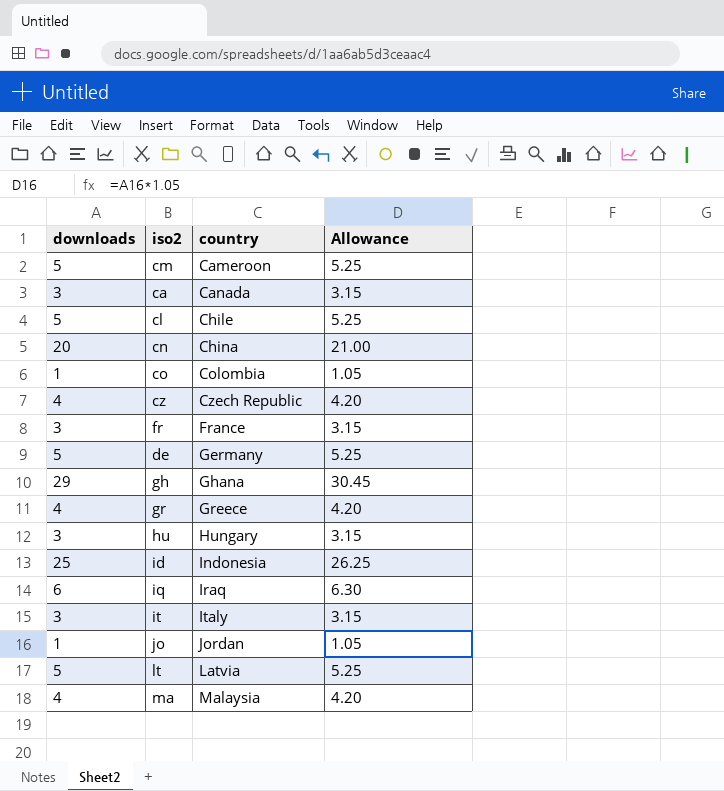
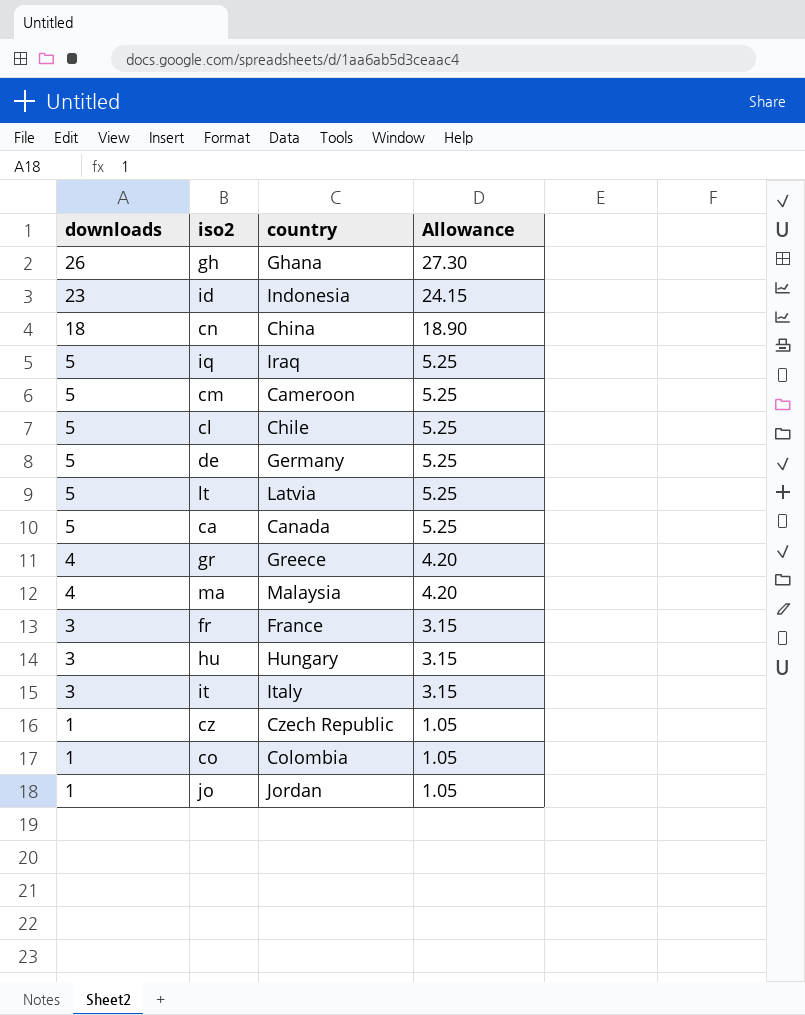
row order: country ascending -> downloads descending
gh | downloads: 29 -> 26
gh | Allowance: 30.45 -> 27.30
id | downloads: 25 -> 23
id | Allowance: 26.25 -> 24.15
cn | downloads: 20 -> 18
cn | Allowance: 21.00 -> 18.90
iq | downloads: 6 -> 5
iq | Allowance: 6.30 -> 5.25
ca | downloads: 3 -> 5
ca | Allowance: 3.15 -> 5.25
cz | downloads: 4 -> 1
cz | Allowance: 4.20 -> 1.05

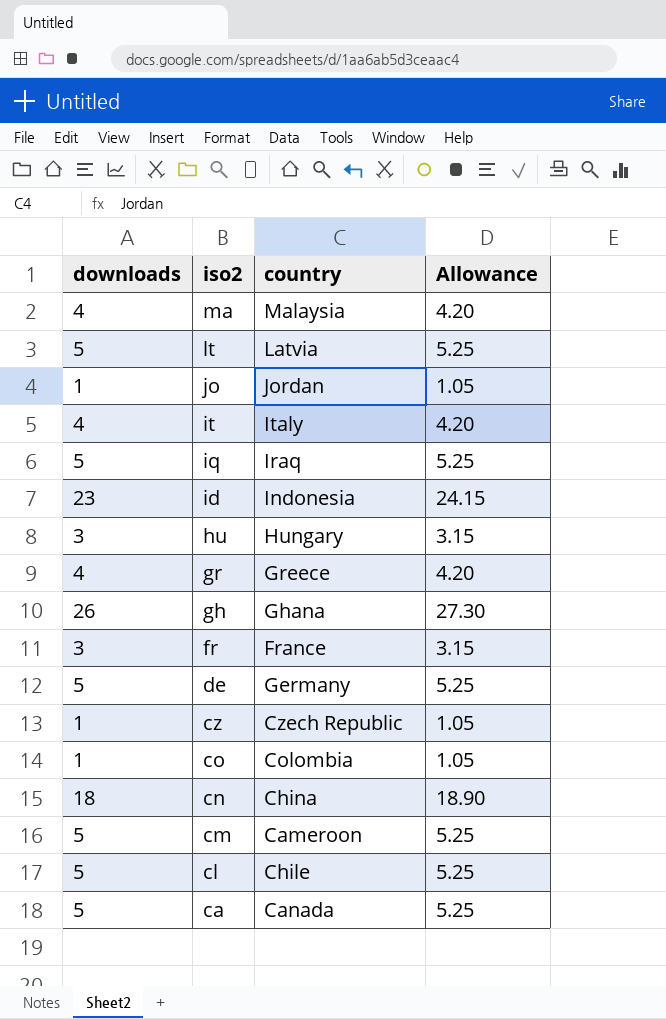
row order: downloads descending -> iso2 descending
it | downloads: 3 -> 4
it | Allowance: 3.15 -> 4.20

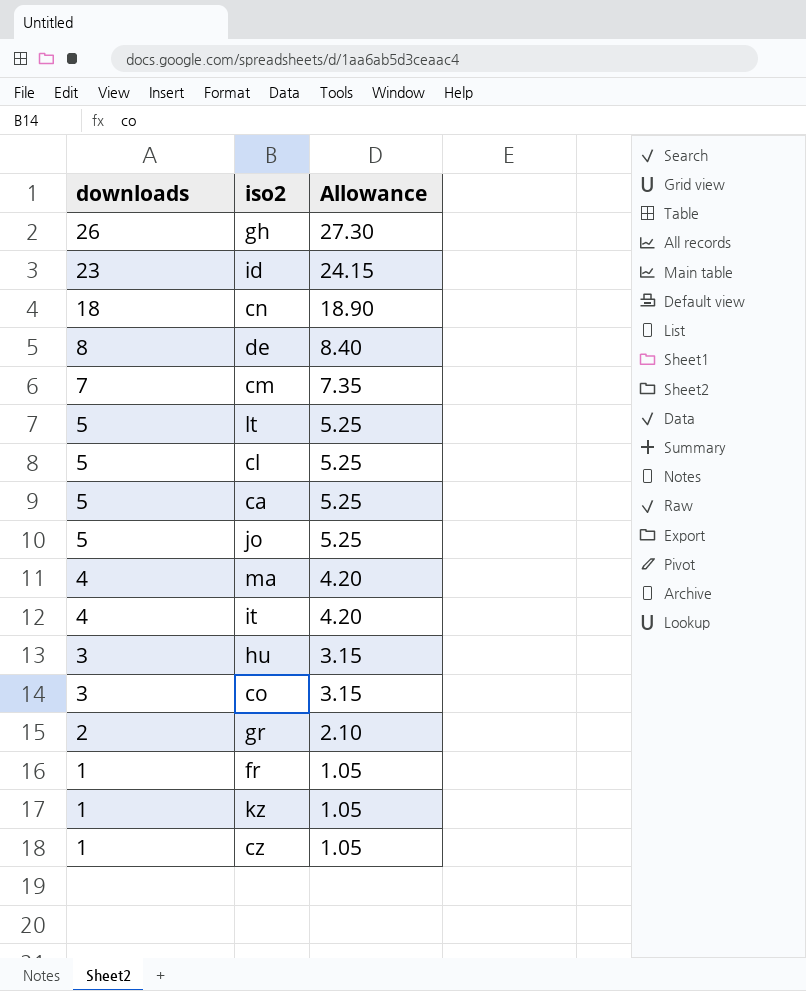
row order: iso2 descending -> downloads descending
column country | position: 3 -> none
row iq: 5 | Iraq | 5.25 -> none
de | downloads: 5 -> 8
de | Allowance: 5.25 -> 8.40
cm | downloads: 5 -> 7
cm | Allowance: 5.25 -> 7.35
jo | downloads: 1 -> 5
jo | Allowance: 1.05 -> 5.25
co | downloads: 1 -> 3
co | Allowance: 1.05 -> 3.15
gr | downloads: 4 -> 2
gr | Allowance: 4.20 -> 2.10
fr | downloads: 3 -> 1
fr | Allowance: 3.15 -> 1.05
row kz: none -> 1 | 1.05

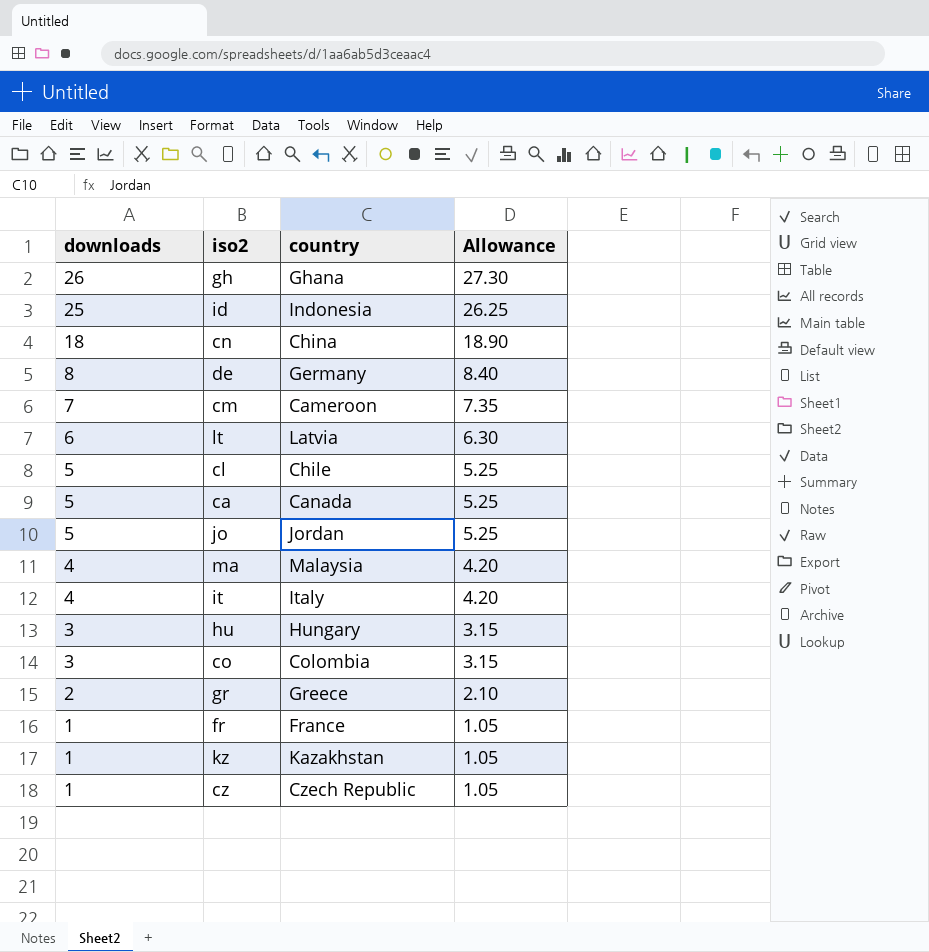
column country | position: none -> 3
id | downloads: 23 -> 25
id | Allowance: 24.15 -> 26.25
lt | downloads: 5 -> 6
lt | Allowance: 5.25 -> 6.30

